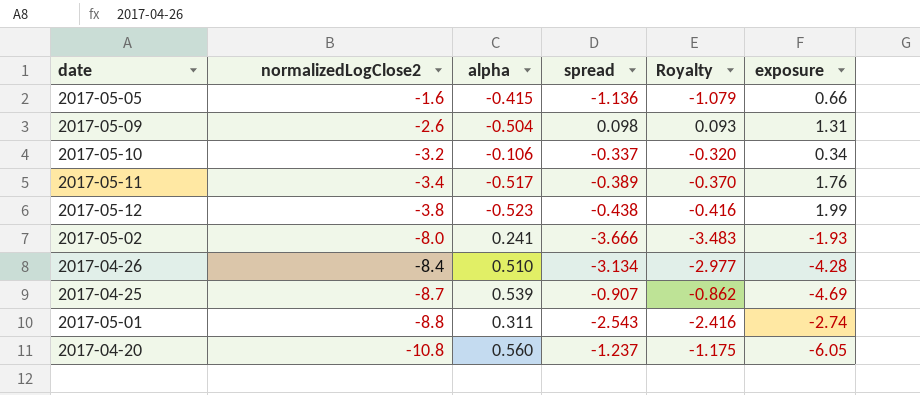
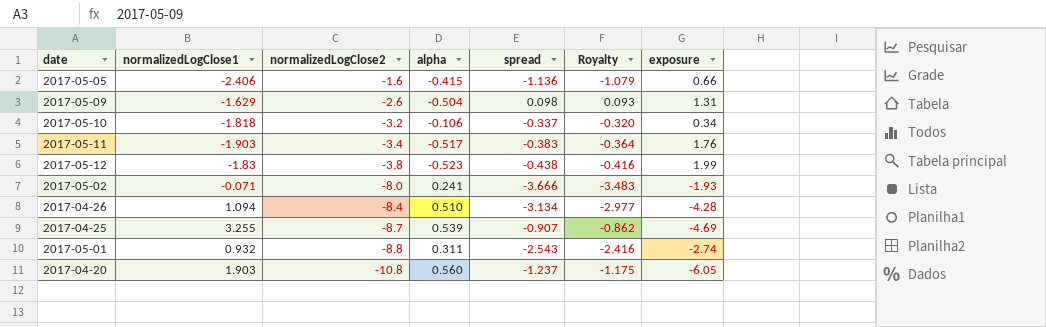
column normalizedLogClose1 | position: none -> 2
2017-05-11 | spread: -0.389 -> -0.383
2017-05-11 | Royalty: -0.370 -> -0.364

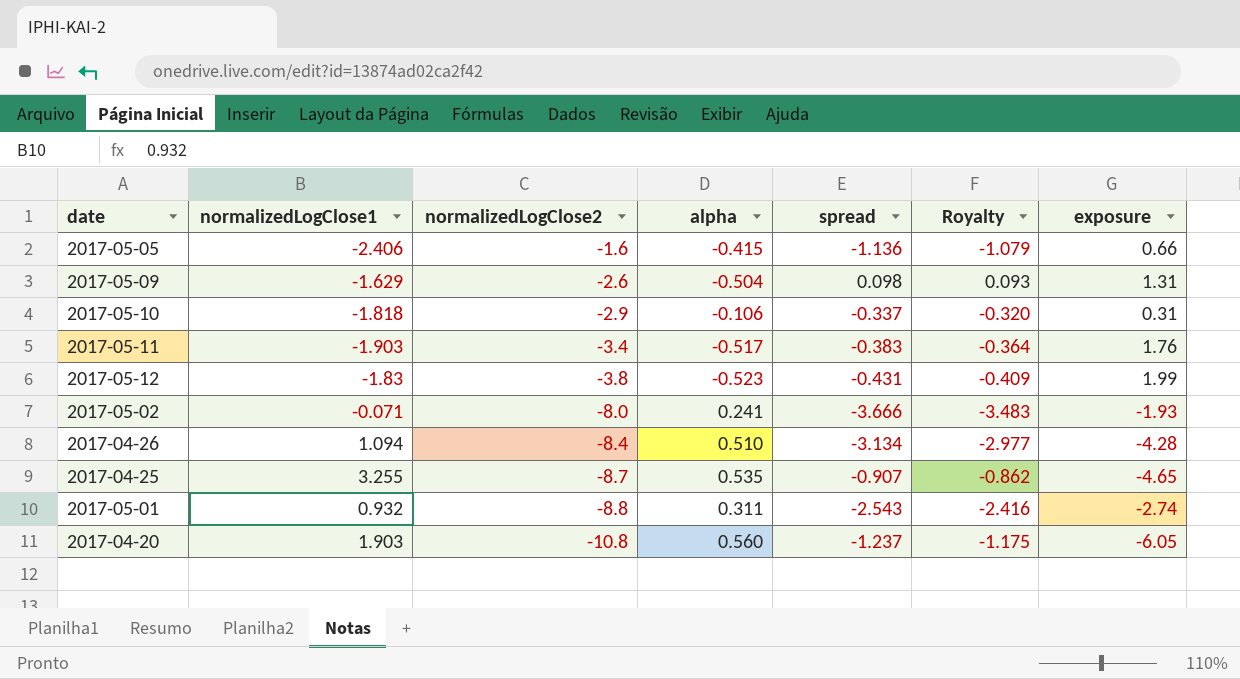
2017-05-10 | normalizedLogClose2: -3.2 -> -2.9
2017-05-10 | exposure: 0.34 -> 0.31
2017-05-12 | spread: -0.438 -> -0.431
2017-05-12 | Royalty: -0.416 -> -0.409
2017-04-25 | alpha: 0.539 -> 0.535
2017-04-25 | exposure: -4.69 -> -4.65

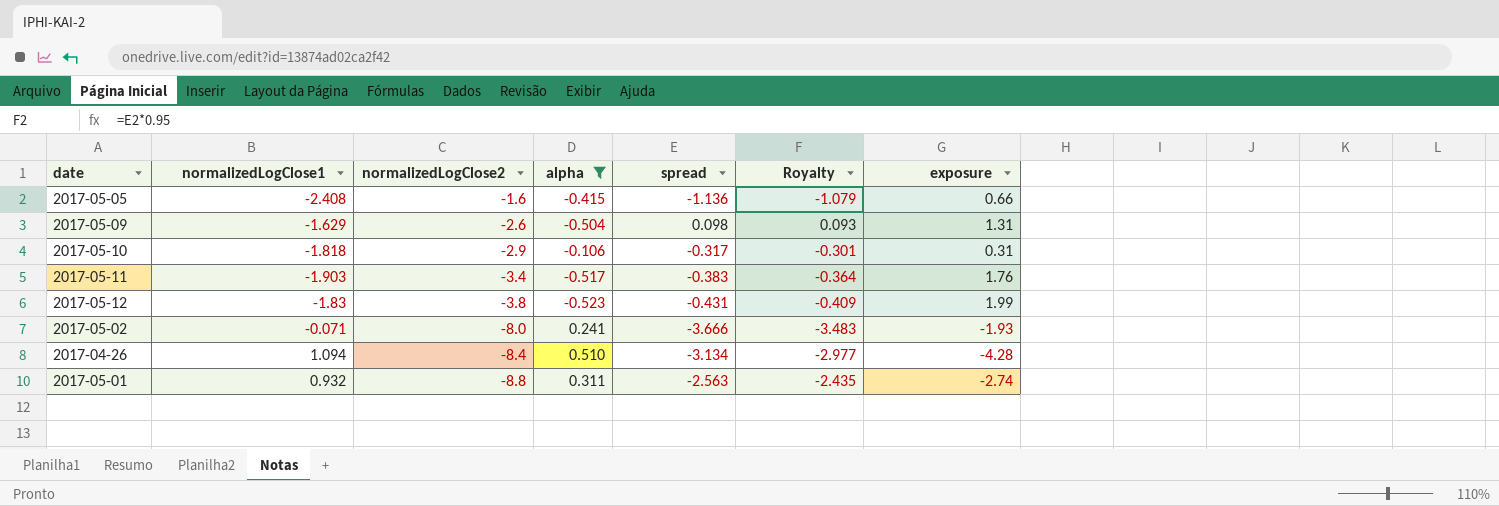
filter: none -> alpha <= 0.510
2017-05-05 | normalizedLogClose1: -2.406 -> -2.408
2017-05-10 | spread: -0.337 -> -0.317
2017-05-10 | Royalty: -0.320 -> -0.301
2017-05-01 | spread: -2.543 -> -2.563
2017-05-01 | Royalty: -2.416 -> -2.435

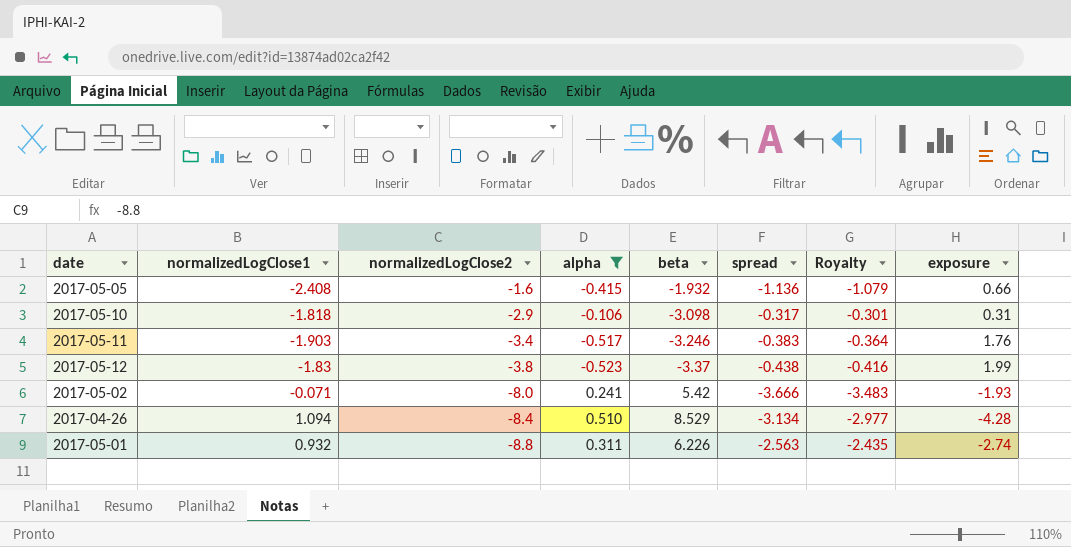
column beta | position: none -> 5
row 2017-05-09: -1.629 | -2.6 | -0.504 | 0.098 | 0.093 | 1.31 -> none
2017-05-12 | spread: -0.431 -> -0.438
2017-05-12 | Royalty: -0.409 -> -0.416

